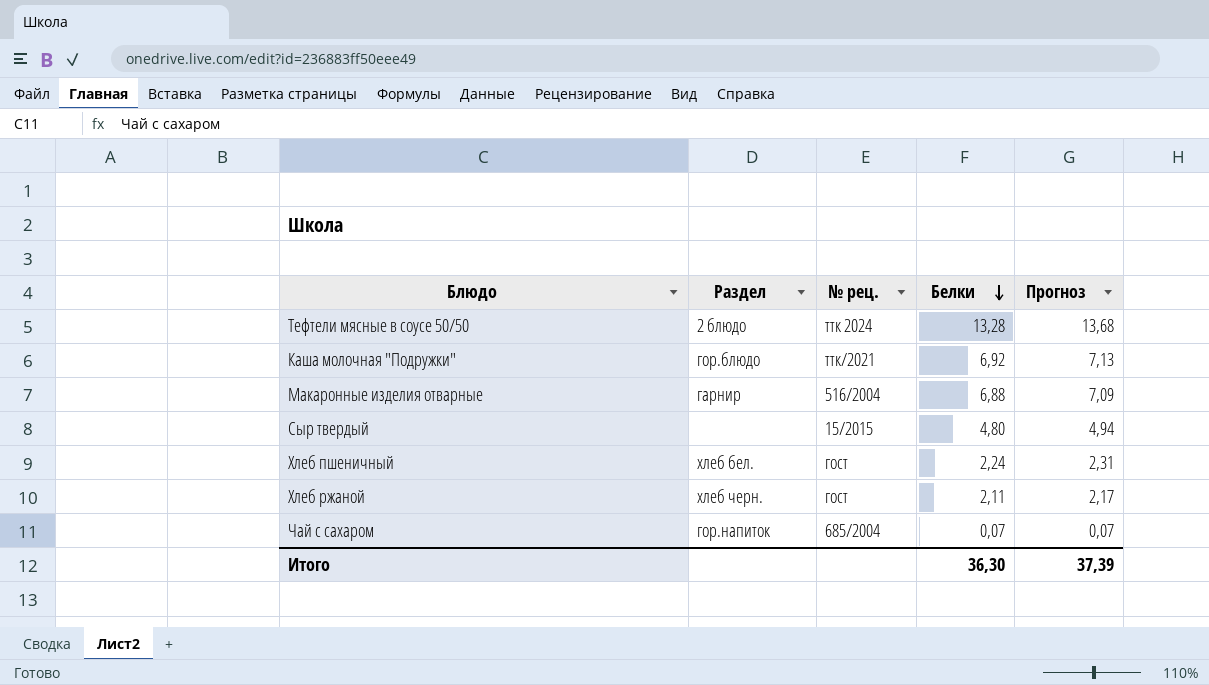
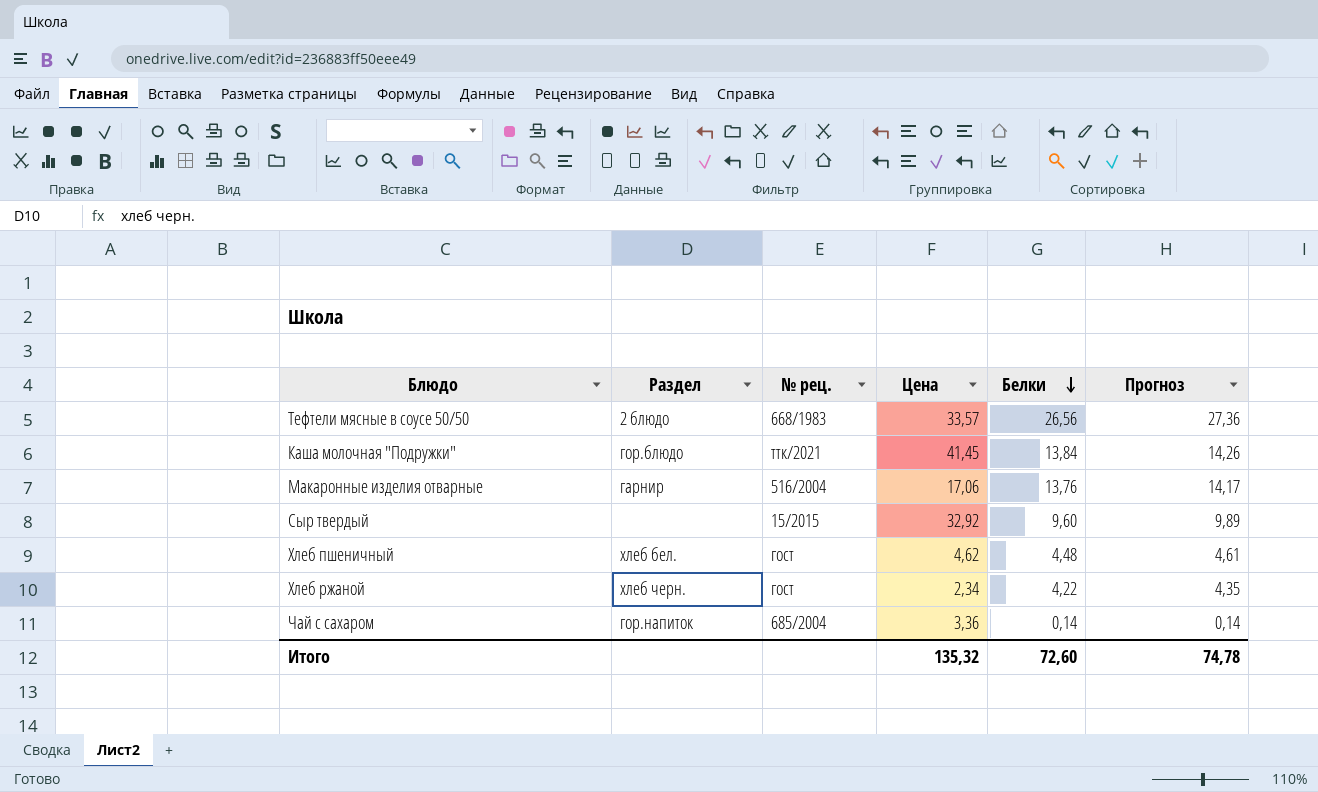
column Цена | position: none -> 4
Тефтели мясные в соусе 50/50 | № рец.: ттк 2024 -> 668/1983
Тефтели мясные в соусе 50/50 | Белки: 13,28 -> 26,56
Тефтели мясные в соусе 50/50 | Прогноз: 13,68 -> 27,36
Каша молочная "Подружки" | Белки: 6,92 -> 13,84
Каша молочная "Подружки" | Прогноз: 7,13 -> 14,26
Макаронные изделия отварные | Белки: 6,88 -> 13,76
Макаронные изделия отварные | Прогноз: 7,09 -> 14,17
Сыр твердый | Белки: 4,80 -> 9,60
Сыр твердый | Прогноз: 4,94 -> 9,89
Хлеб пшеничный | Белки: 2,24 -> 4,48
Хлеб пшеничный | Прогноз: 2,31 -> 4,61
Хлеб ржаной | Белки: 2,11 -> 4,22
Хлеб ржаной | Прогноз: 2,17 -> 4,35
Чай с сахаром | Белки: 0,07 -> 0,14
Чай с сахаром | Прогноз: 0,07 -> 0,14
Итого | Белки: 36,30 -> 72,60
Итого | Прогноз: 37,39 -> 74,78

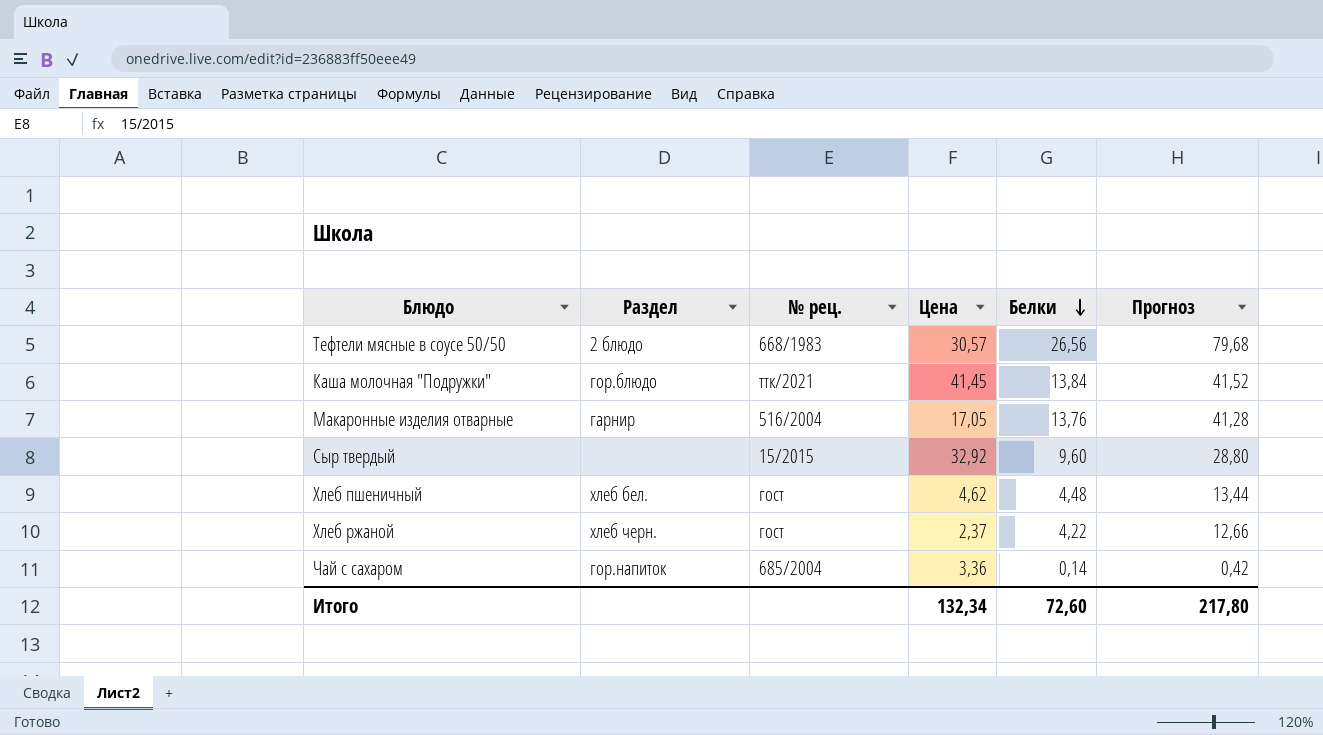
column Прогноз | formula: [Белки] * 1,03 -> [Белки] * 3
Тефтели мясные в соусе 50/50 | Цена: 33,57 -> 30,57
Макаронные изделия отварные | Цена: 17,06 -> 17,05
Хлеб ржаной | Цена: 2,34 -> 2,37
Итого | Цена: 135,32 -> 132,34
Итого | Прогноз: 74,78 -> 217,80

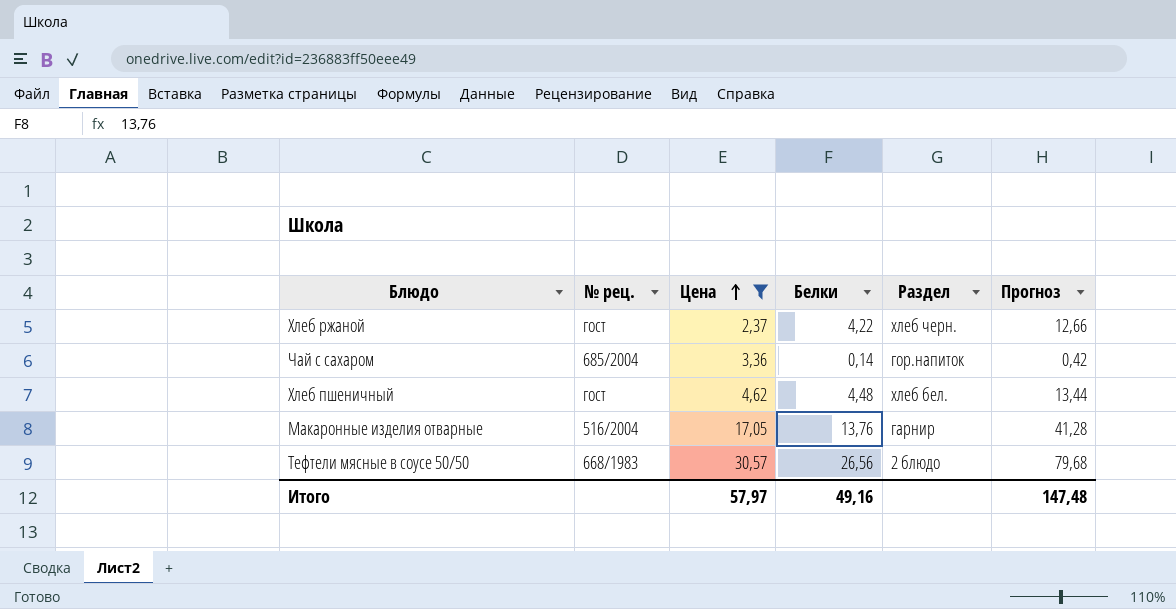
filter: none -> Цена <= 30,57
row order: Белки descending -> Цена ascending
column Раздел | position: 2 -> 5
Итого | Цена: 132,34 -> 57,97
Итого | Белки: 72,60 -> 49,16
Итого | Прогноз: 217,80 -> 147,48

